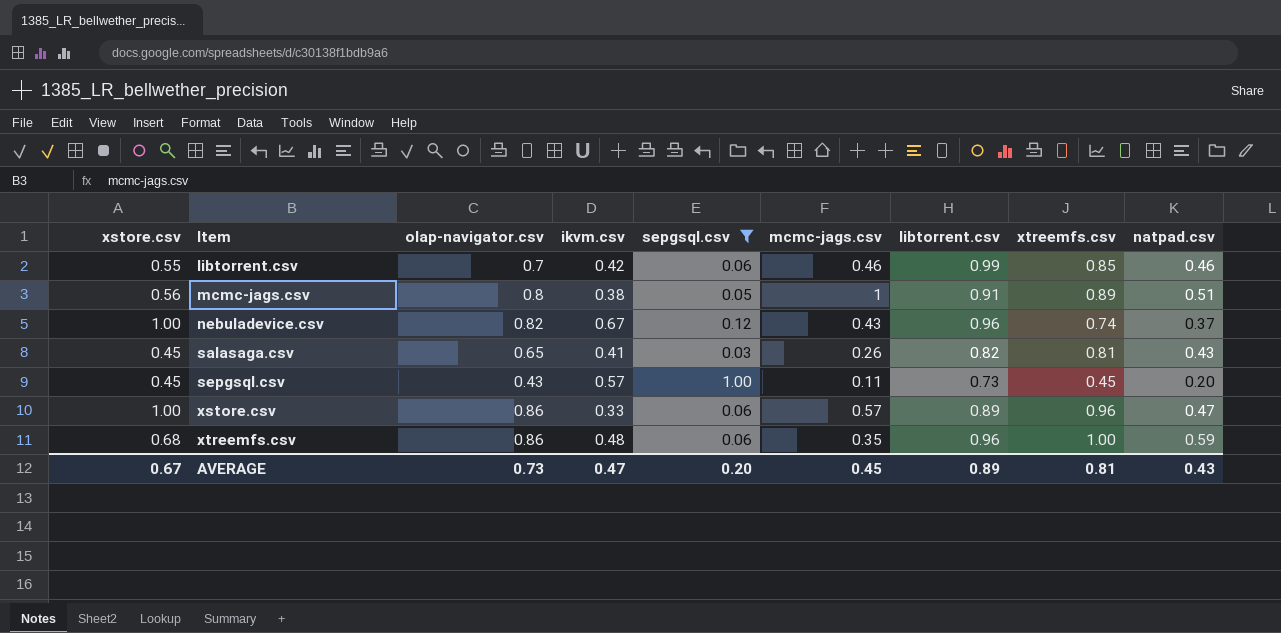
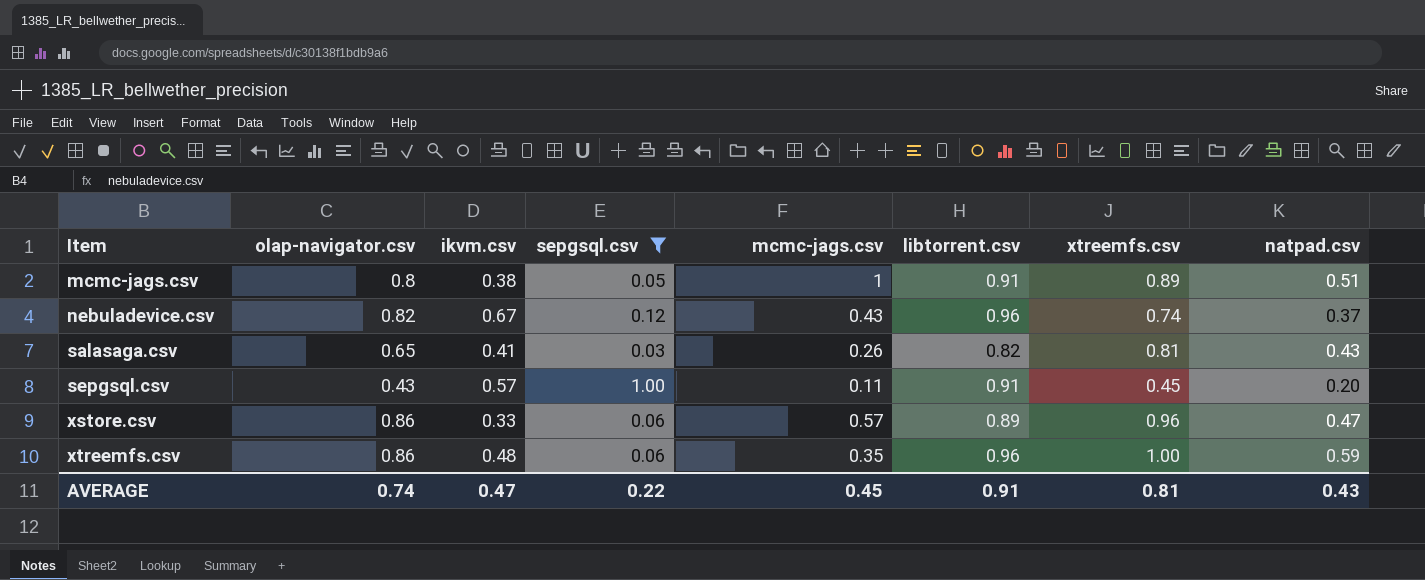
column xstore.csv | position: 1 -> none
row libtorrent.csv: 0.55 | 0.7 | 0.42 | 0.06 | 0.46 | 0.99 | 0.85 | 0.46 -> none
sepgsql.csv | libtorrent.csv: 0.73 -> 0.91
AVERAGE | olap-navigator.csv: 0.73 -> 0.74
AVERAGE | sepgsql.csv: 0.20 -> 0.22
AVERAGE | libtorrent.csv: 0.89 -> 0.91

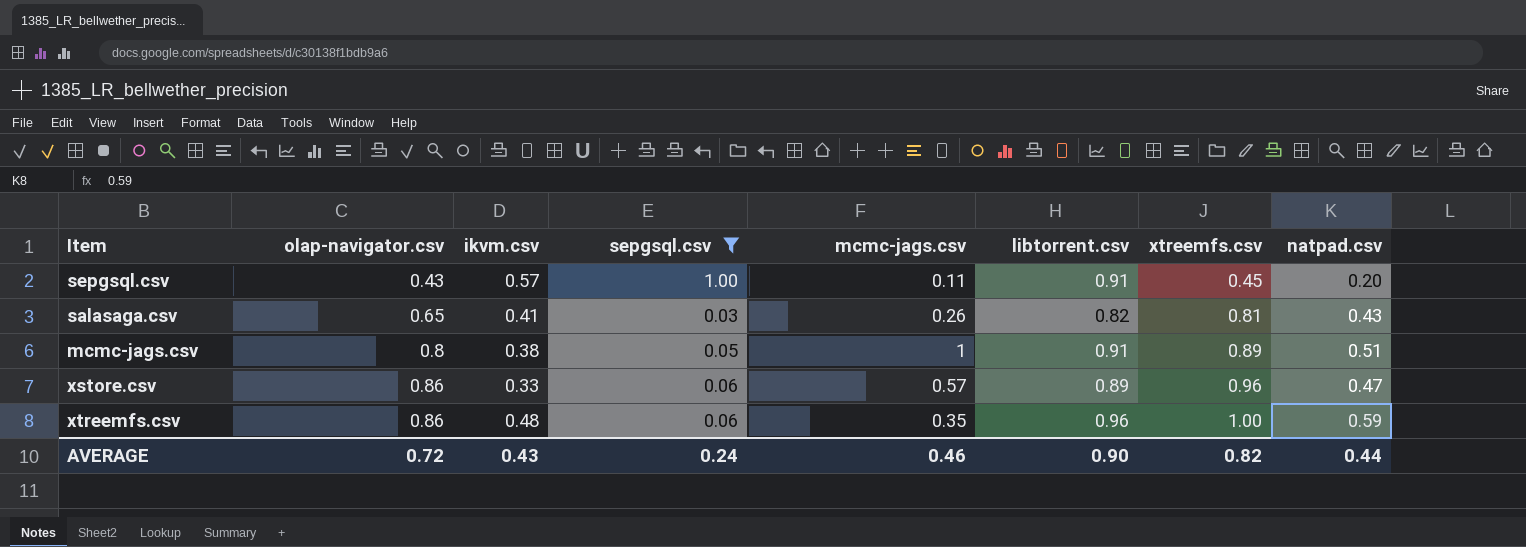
row order: Item ascending -> olap-navigator.csv ascending
row nebuladevice.csv: 0.82 | 0.67 | 0.12 | 0.43 | 0.96 | 0.74 | 0.37 -> none
AVERAGE | olap-navigator.csv: 0.74 -> 0.72
AVERAGE | ikvm.csv: 0.47 -> 0.43
AVERAGE | sepgsql.csv: 0.22 -> 0.24
AVERAGE | mcmc-jags.csv: 0.45 -> 0.46
AVERAGE | libtorrent.csv: 0.91 -> 0.90
AVERAGE | xtreemfs.csv: 0.81 -> 0.82
AVERAGE | natpad.csv: 0.43 -> 0.44

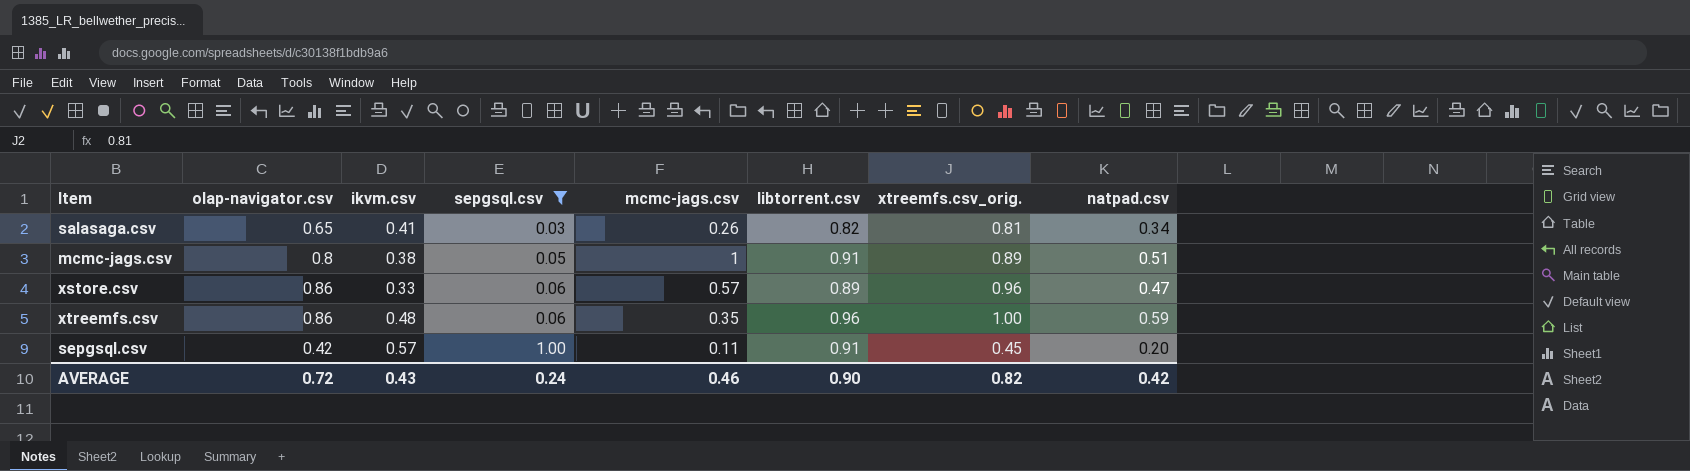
row order: olap-navigator.csv ascending -> sepgsql.csv ascending
column name: xtreemfs.csv -> xtreemfs.csv_orig.
salasaga.csv | natpad.csv: 0.43 -> 0.34
sepgsql.csv | olap-navigator.csv: 0.43 -> 0.42
AVERAGE | natpad.csv: 0.44 -> 0.42

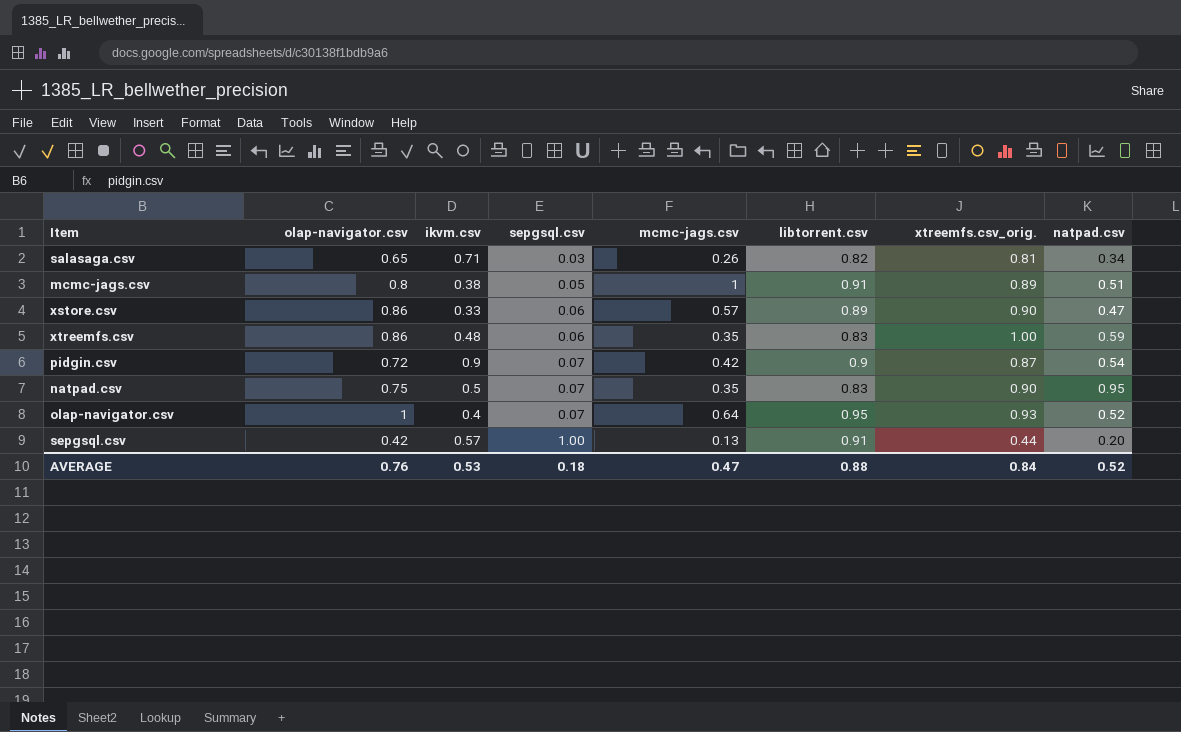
filter: sepgsql.csv != 0.07 -> none
salasaga.csv | ikvm.csv: 0.41 -> 0.71
xstore.csv | xtreemfs.csv_orig.: 0.96 -> 0.90
xtreemfs.csv | libtorrent.csv: 0.96 -> 0.83
sepgsql.csv | mcmc-jags.csv: 0.11 -> 0.13
sepgsql.csv | xtreemfs.csv_orig.: 0.45 -> 0.44
AVERAGE | olap-navigator.csv: 0.72 -> 0.76
AVERAGE | ikvm.csv: 0.43 -> 0.53
AVERAGE | sepgsql.csv: 0.24 -> 0.18
AVERAGE | mcmc-jags.csv: 0.46 -> 0.47
AVERAGE | libtorrent.csv: 0.90 -> 0.88
AVERAGE | xtreemfs.csv_orig.: 0.82 -> 0.84
AVERAGE | natpad.csv: 0.42 -> 0.52

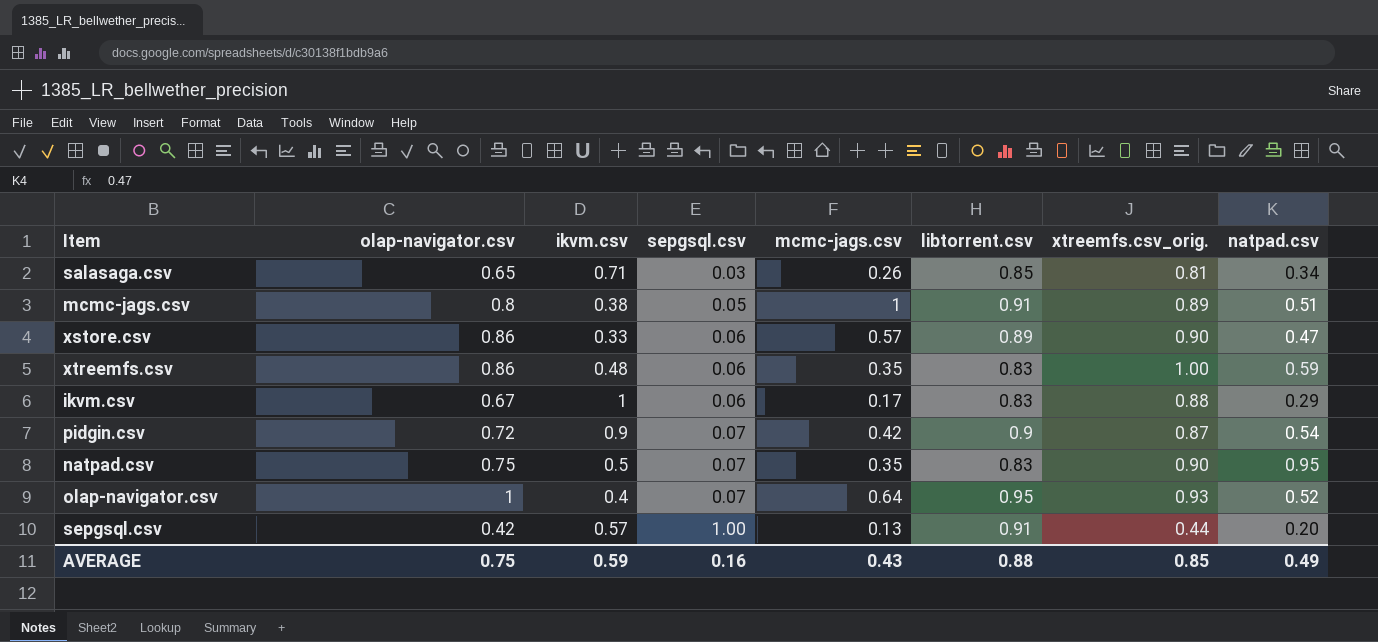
salasaga.csv | libtorrent.csv: 0.82 -> 0.85
row ikvm.csv: none -> 0.67 | 1 | 0.06 | 0.17 | 0.83 | 0.88 | 0.29
AVERAGE | olap-navigator.csv: 0.76 -> 0.75
AVERAGE | ikvm.csv: 0.53 -> 0.59
AVERAGE | sepgsql.csv: 0.18 -> 0.16
AVERAGE | mcmc-jags.csv: 0.47 -> 0.43
AVERAGE | xtreemfs.csv_orig.: 0.84 -> 0.85
AVERAGE | natpad.csv: 0.52 -> 0.49

